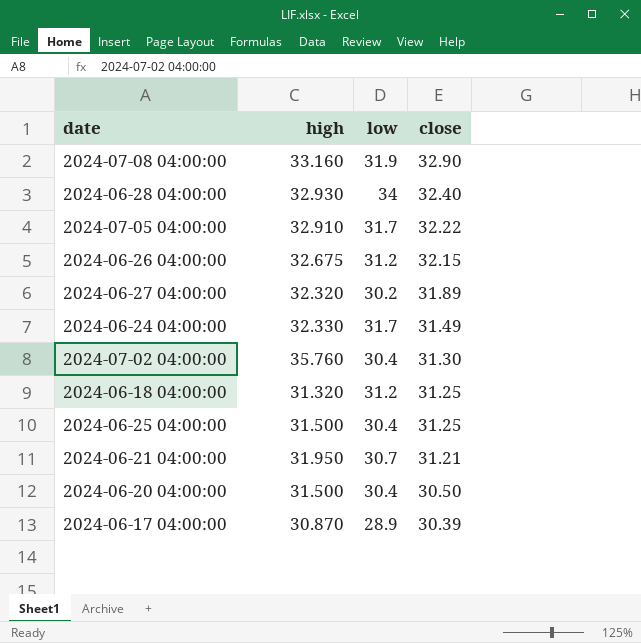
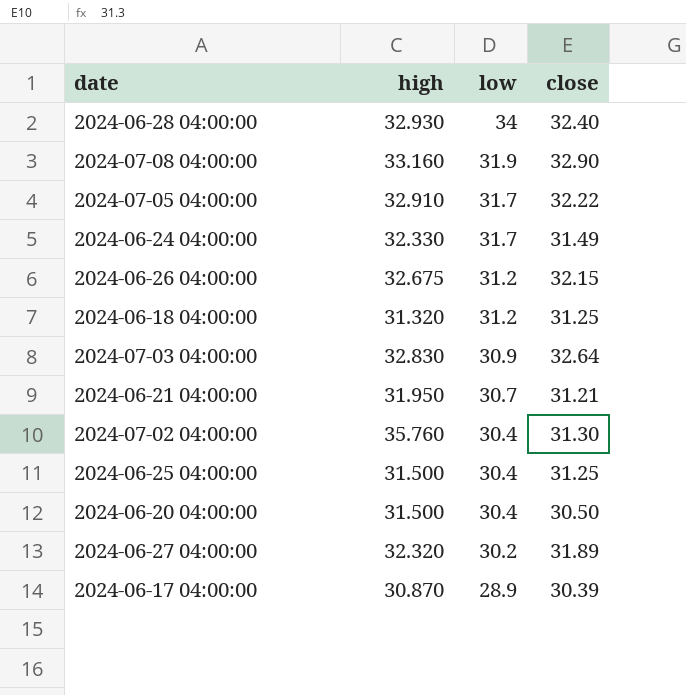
row order: close descending -> low descending
row 2024-07-03 04:00:00: none -> 32.830 | 30.9 | 32.64

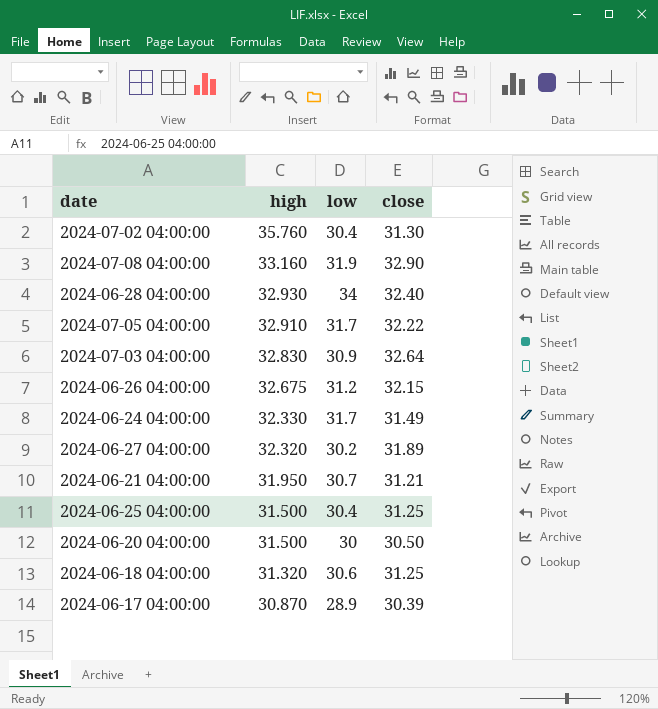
row order: low descending -> high descending
2024-06-20 04:00:00 | low: 30.4 -> 30
2024-06-18 04:00:00 | low: 31.2 -> 30.6

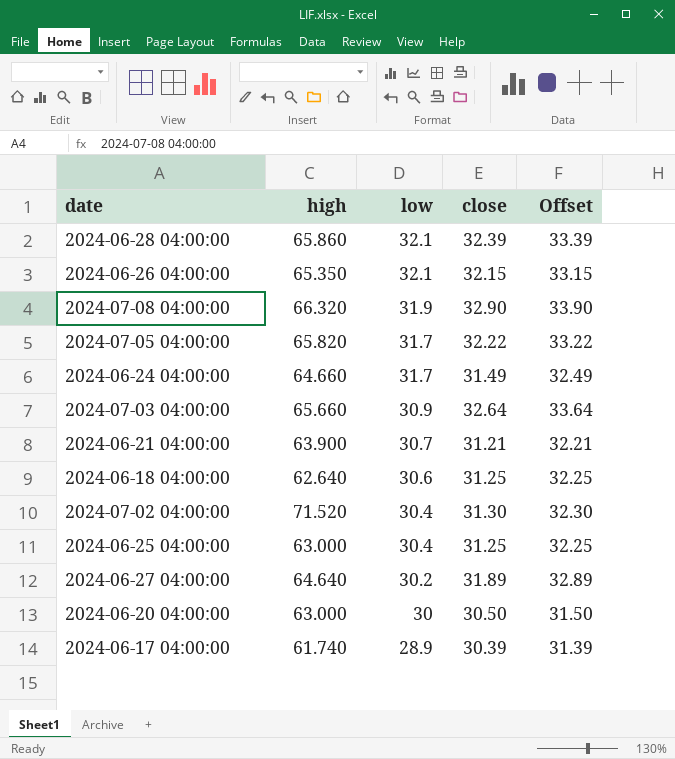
row order: high descending -> low descending
column Offset | formula: none -> [close] + 1
2024-06-28 04:00:00 | high: 32.930 -> 65.860
2024-06-28 04:00:00 | low: 34 -> 32.1
2024-06-28 04:00:00 | close: 32.40 -> 32.39
2024-06-26 04:00:00 | high: 32.675 -> 65.350
2024-06-26 04:00:00 | low: 31.2 -> 32.1
2024-07-08 04:00:00 | high: 33.160 -> 66.320
2024-07-05 04:00:00 | high: 32.910 -> 65.820
2024-06-24 04:00:00 | high: 32.330 -> 64.660
2024-07-03 04:00:00 | high: 32.830 -> 65.660
2024-06-21 04:00:00 | high: 31.950 -> 63.900
2024-06-18 04:00:00 | high: 31.320 -> 62.640
2024-07-02 04:00:00 | high: 35.760 -> 71.520
2024-06-25 04:00:00 | high: 31.500 -> 63.000
2024-06-27 04:00:00 | high: 32.320 -> 64.640
2024-06-20 04:00:00 | high: 31.500 -> 63.000
2024-06-17 04:00:00 | high: 30.870 -> 61.740

